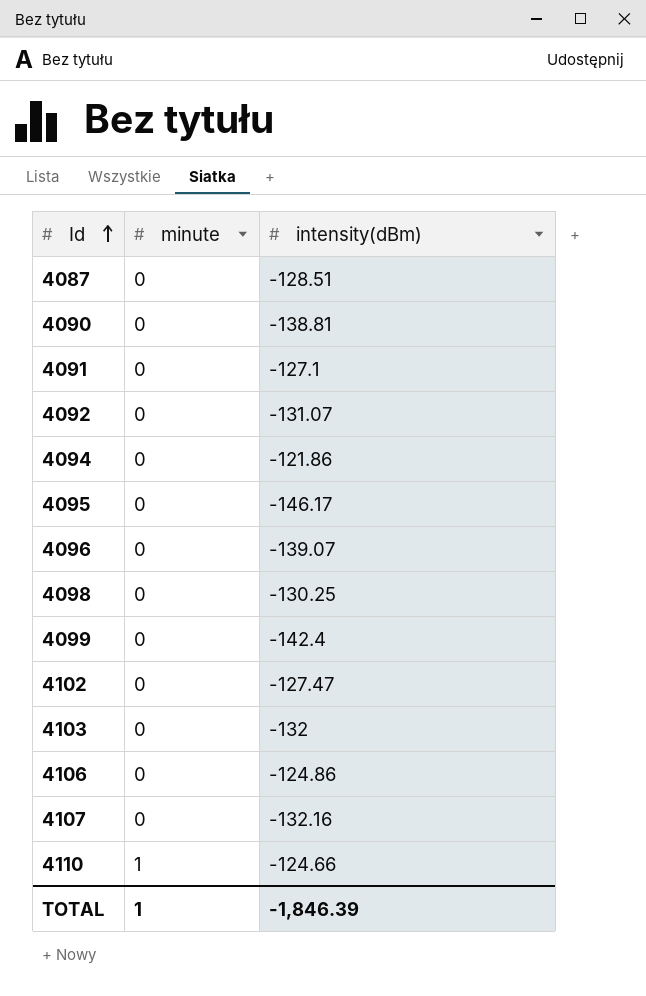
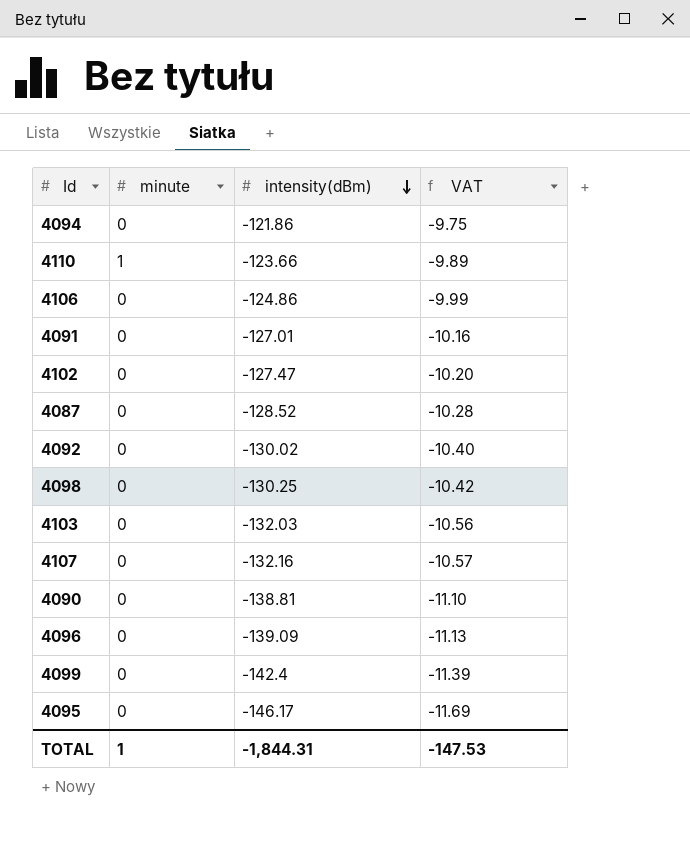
row order: Id ascending -> intensity(dBm) descending
column VAT | formula: none -> [intensity(dBm)] * 0.08
4110 | intensity(dBm): -124.66 -> -123.66
4091 | intensity(dBm): -127.1 -> -127.01
4087 | intensity(dBm): -128.51 -> -128.52
4092 | intensity(dBm): -131.07 -> -130.02
4103 | intensity(dBm): -132 -> -132.03
4096 | intensity(dBm): -139.07 -> -139.09
TOTAL | intensity(dBm): -1,846.39 -> -1,844.31

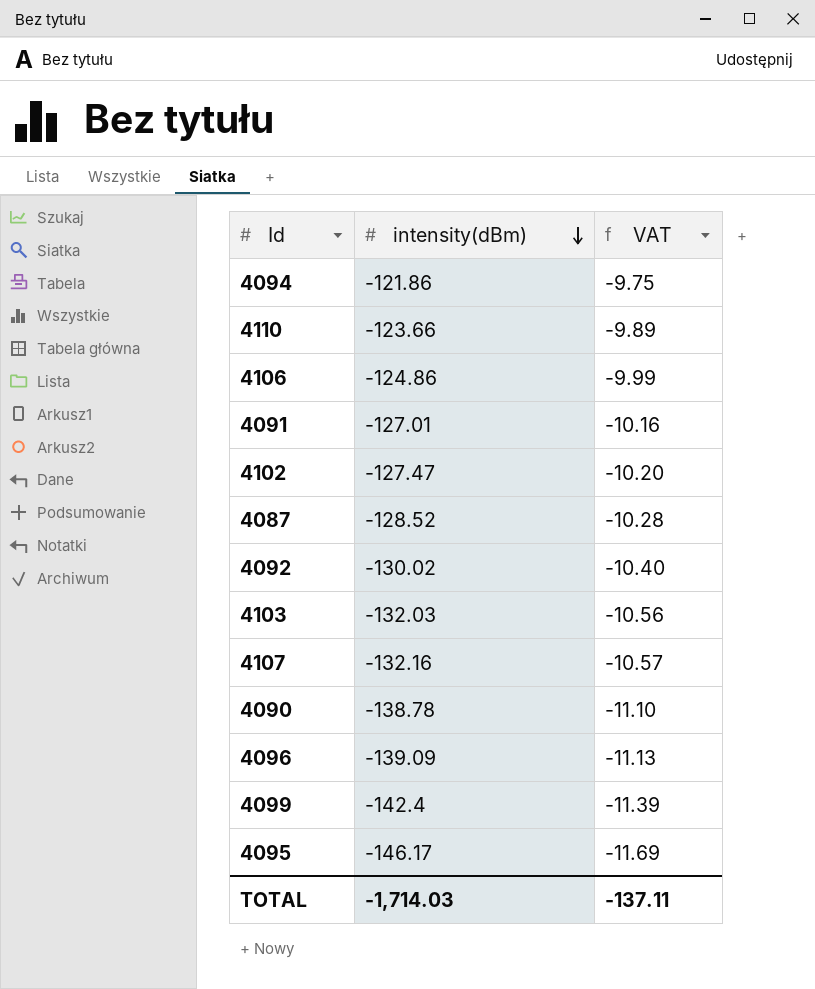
column minute | position: 2 -> none
row 4098: 0 | -130.25 | -10.42 -> none
4090 | intensity(dBm): -138.81 -> -138.78
TOTAL | intensity(dBm): -1,844.31 -> -1,714.03
TOTAL | VAT: -147.53 -> -137.11

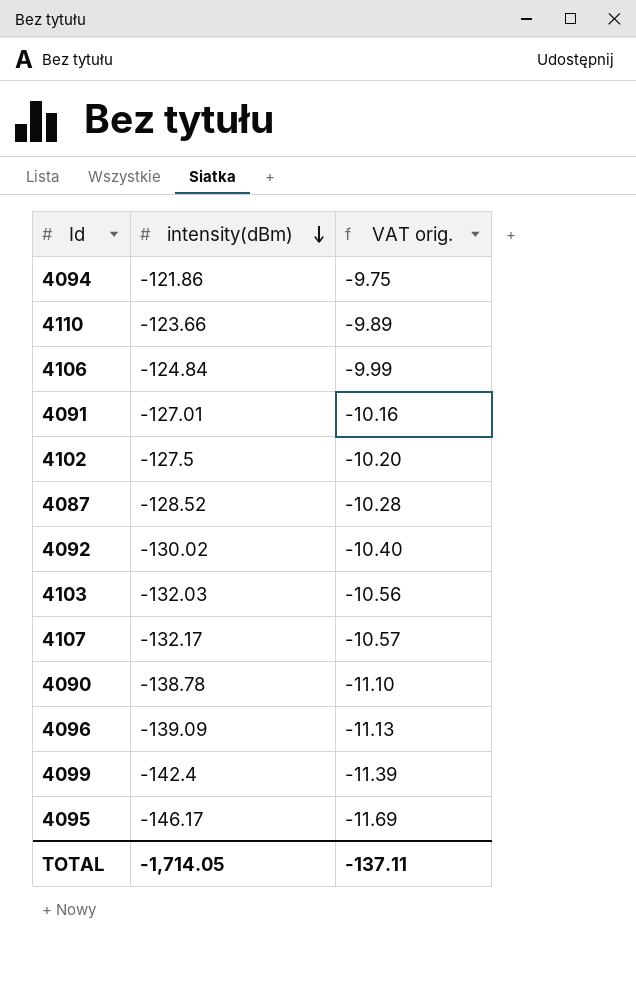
column name: VAT -> VAT orig.
4106 | intensity(dBm): -124.86 -> -124.84
4102 | intensity(dBm): -127.47 -> -127.5
4107 | intensity(dBm): -132.16 -> -132.17
TOTAL | intensity(dBm): -1,714.03 -> -1,714.05

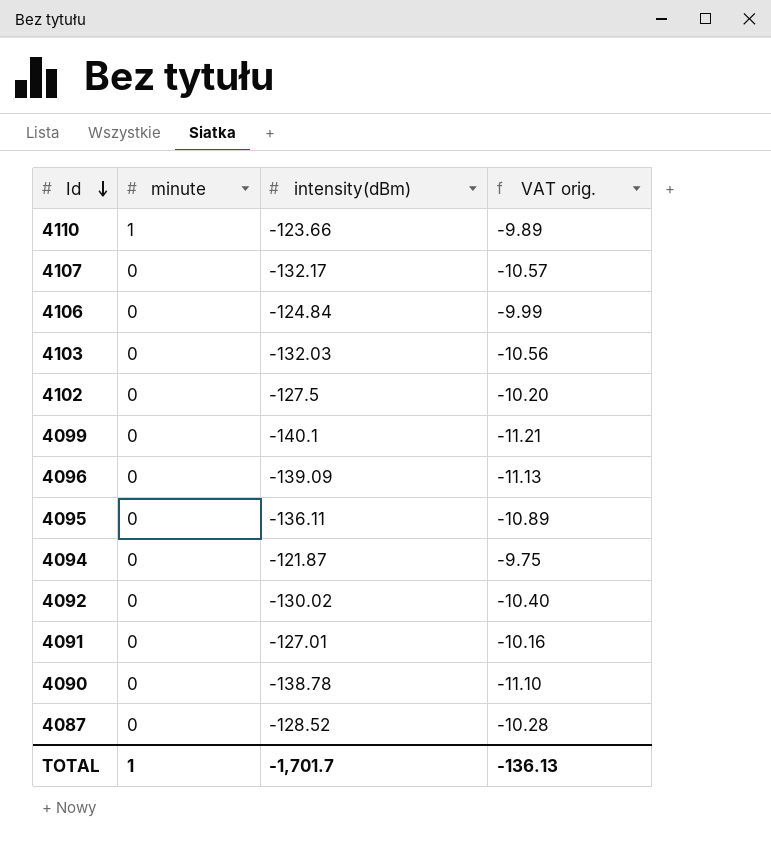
row order: intensity(dBm) descending -> Id descending
column minute | position: none -> 2
4099 | intensity(dBm): -142.4 -> -140.1
4099 | VAT orig.: -11.39 -> -11.21
4095 | intensity(dBm): -146.17 -> -136.11
4095 | VAT orig.: -11.69 -> -10.89
4094 | intensity(dBm): -121.86 -> -121.87
TOTAL | intensity(dBm): -1,714.05 -> -1,701.7
TOTAL | VAT orig.: -137.11 -> -136.13

